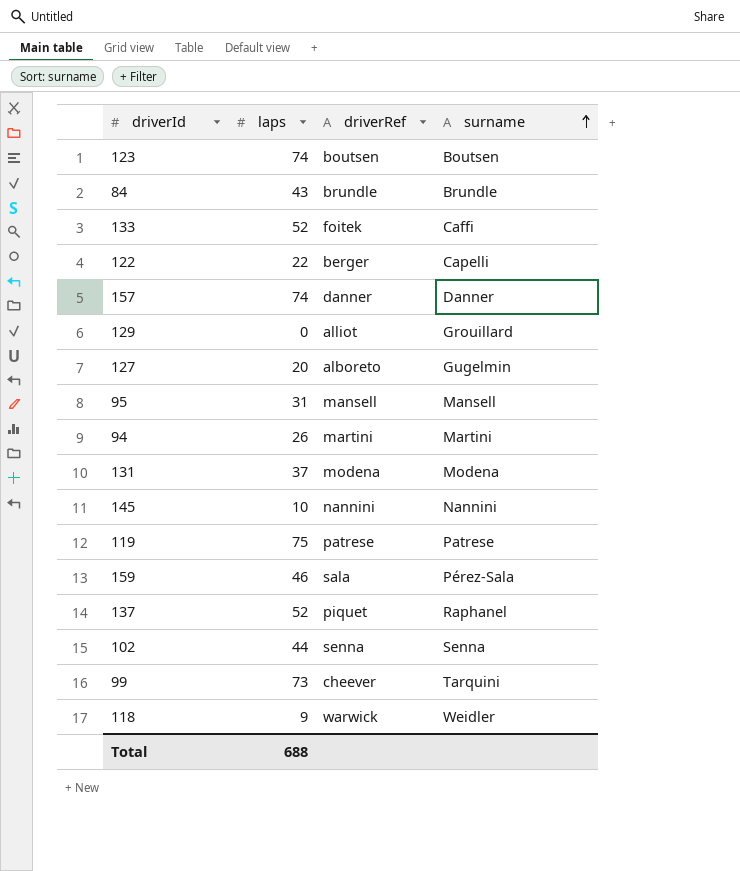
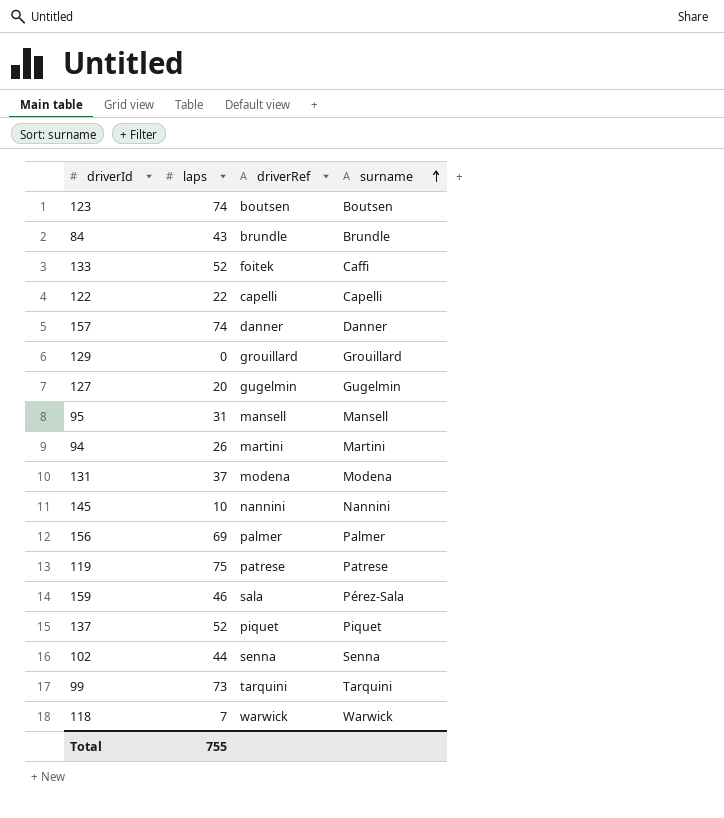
122 | driverRef: berger -> capelli
129 | driverRef: alliot -> grouillard
127 | driverRef: alboreto -> gugelmin
row 156: none -> 69 | palmer | Palmer
137 | surname: Raphanel -> Piquet
99 | driverRef: cheever -> tarquini
118 | laps: 9 -> 7
118 | surname: Weidler -> Warwick
Total | laps: 688 -> 755

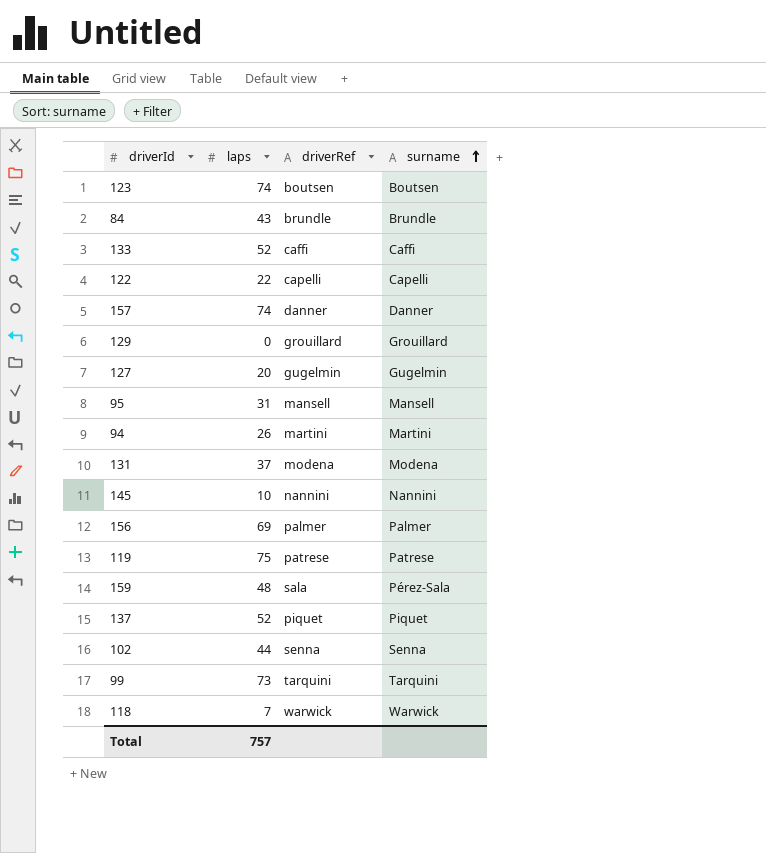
133 | driverRef: foitek -> caffi
159 | laps: 46 -> 48
Total | laps: 755 -> 757

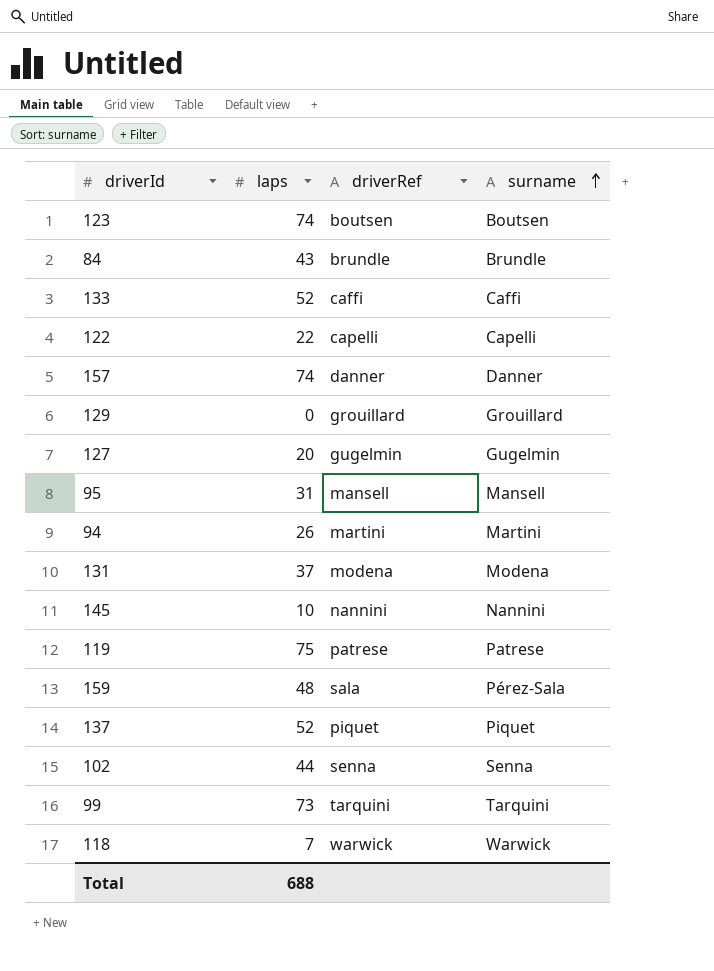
row 156: 69 | palmer | Palmer -> none
Total | laps: 757 -> 688

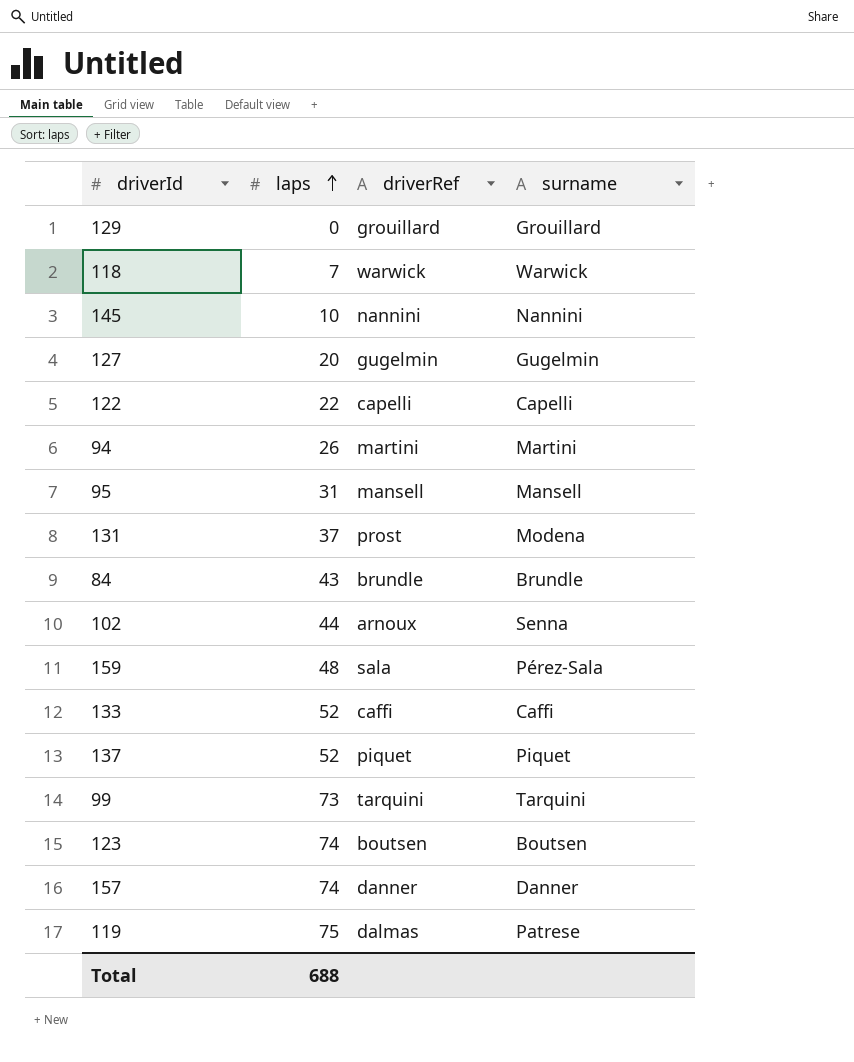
row order: surname ascending -> laps ascending
131 | driverRef: modena -> prost
102 | driverRef: senna -> arnoux
119 | driverRef: patrese -> dalmas

